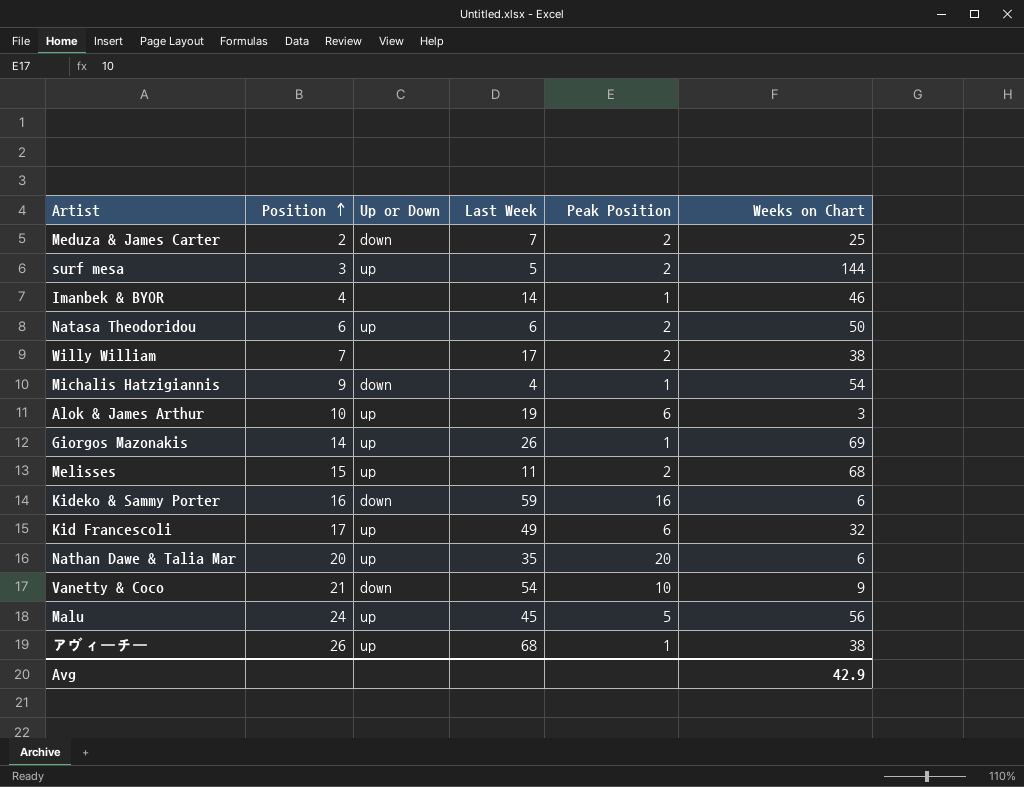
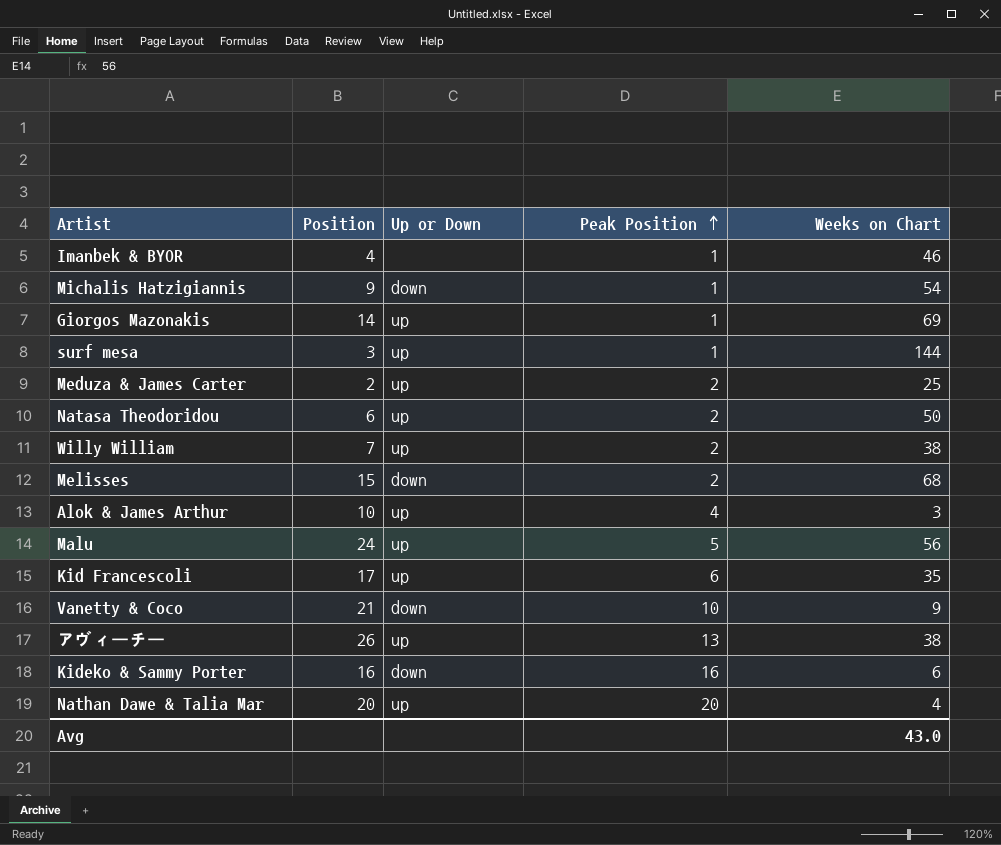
row order: Position ascending -> Peak Position ascending
column Last Week | position: 4 -> none
surf mesa | Peak Position: 2 -> 1
Meduza & James Carter | Up or Down: down -> up
Willy William | Up or Down: none -> up
Melisses | Up or Down: up -> down
Alok & James Arthur | Peak Position: 6 -> 4
Kid Francescoli | Weeks on Chart: 32 -> 35
アヴィーチー | Peak Position: 1 -> 13
Nathan Dawe & Talia Mar | Weeks on Chart: 6 -> 4
Avg | Weeks on Chart: 42.9 -> 43.0

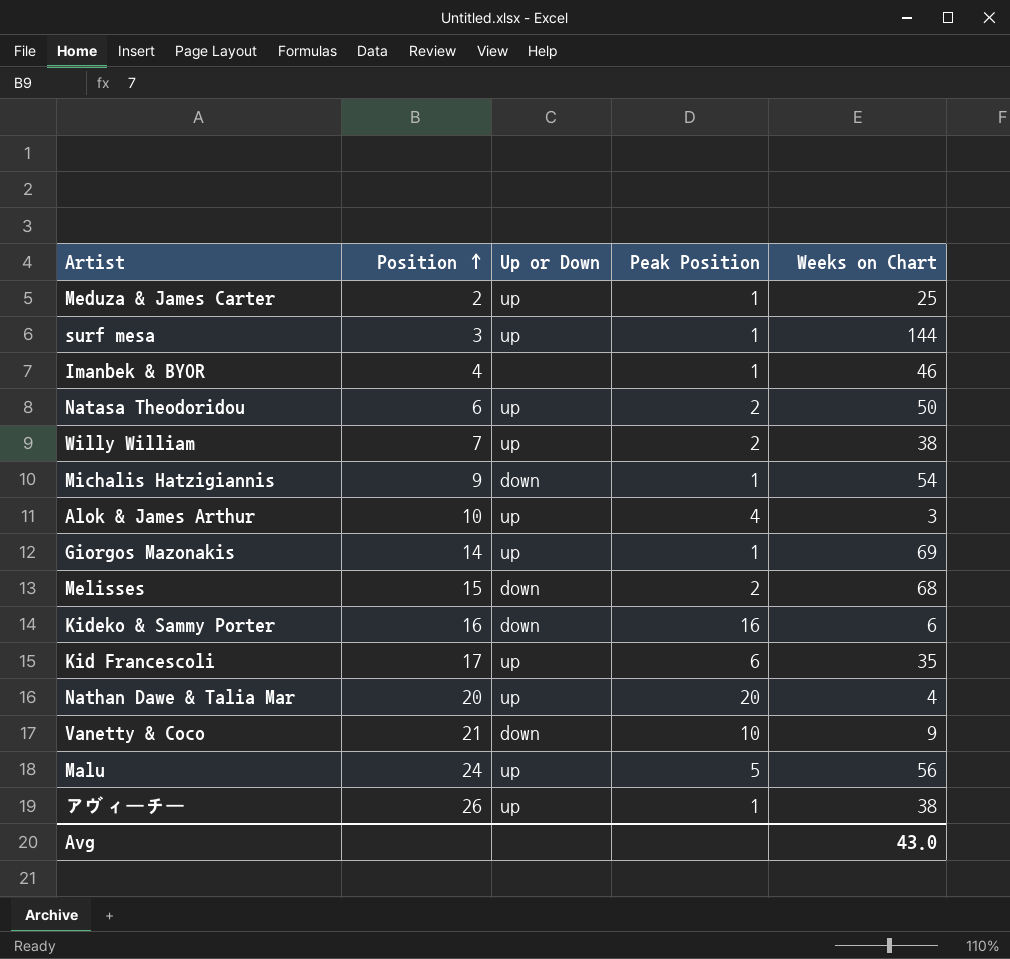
row order: Peak Position ascending -> Position ascending
Meduza & James Carter | Peak Position: 2 -> 1
アヴィーチー | Peak Position: 13 -> 1

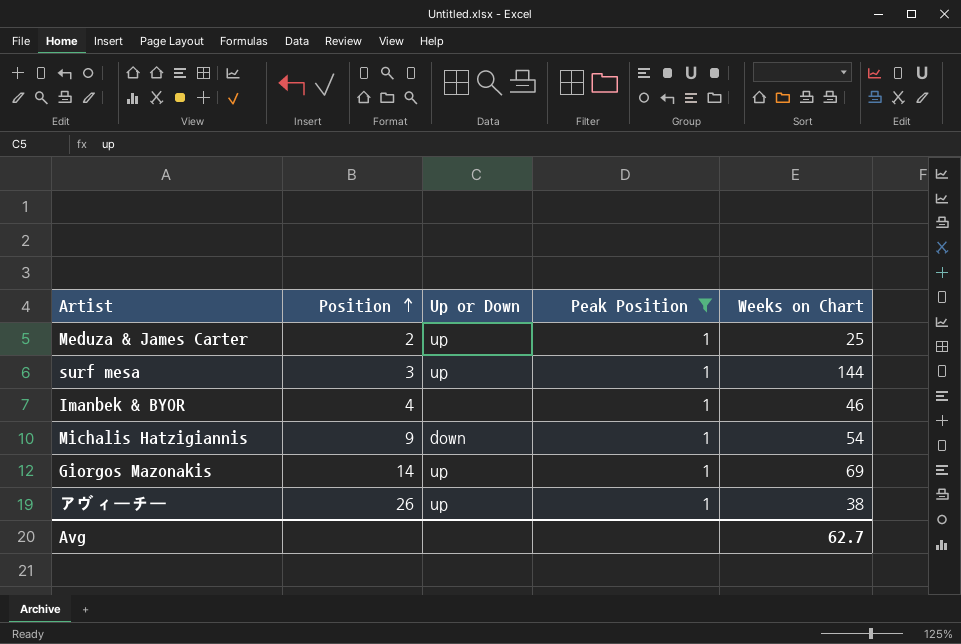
filter: none -> Peak Position = 1
Avg | Weeks on Chart: 43.0 -> 62.7

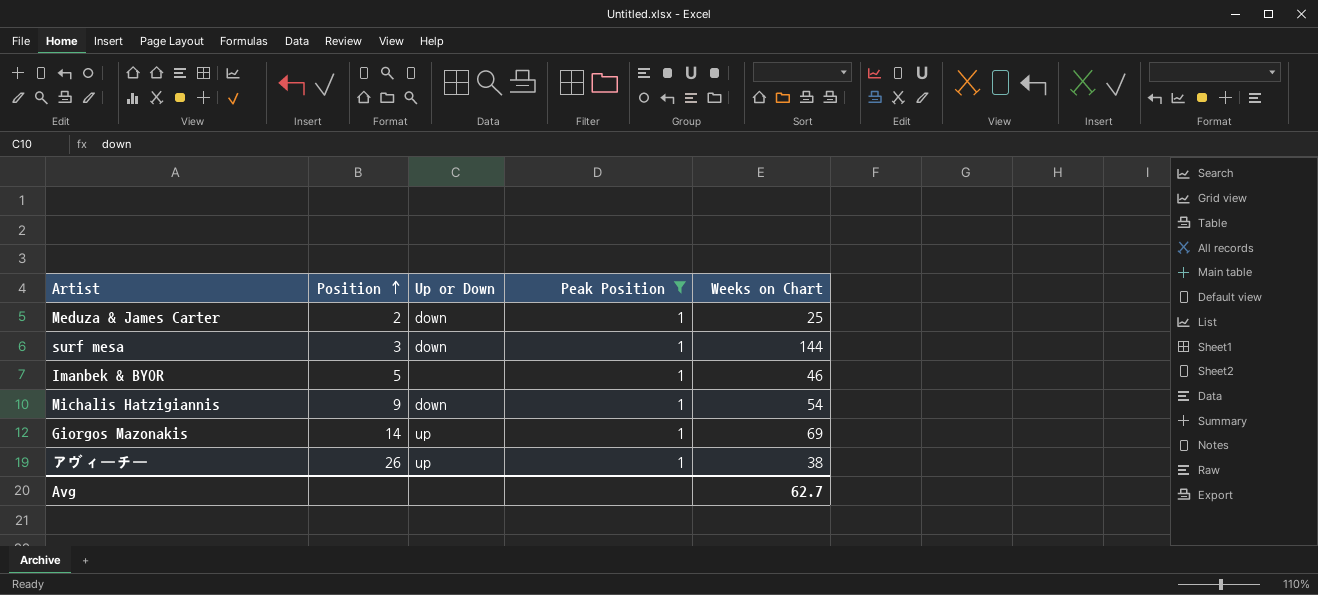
Meduza & James Carter | Up or Down: up -> down
surf mesa | Up or Down: up -> down
Imanbek & BYOR | Position: 4 -> 5

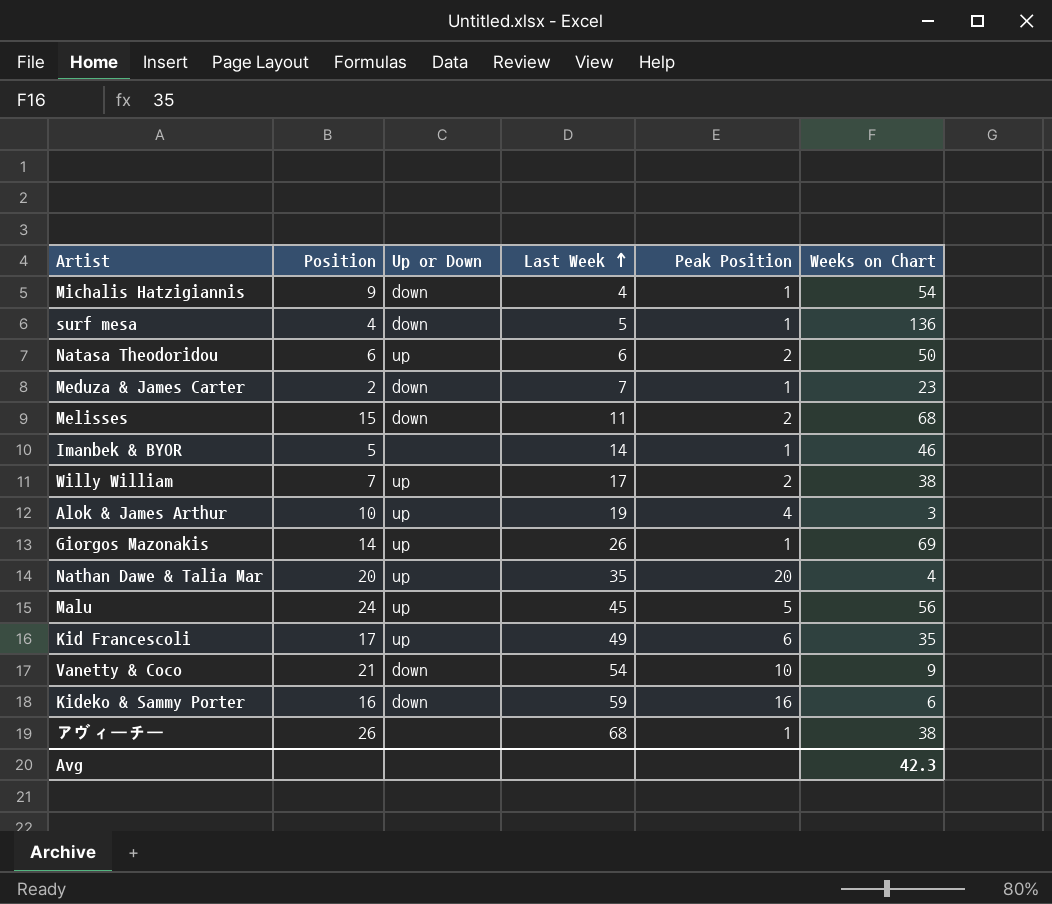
filter: Peak Position = 1 -> none
row order: Position ascending -> Last Week ascending
column Last Week | position: none -> 4
surf mesa | Position: 3 -> 4
surf mesa | Weeks on Chart: 144 -> 136
Meduza & James Carter | Weeks on Chart: 25 -> 23
アヴィーチー | Up or Down: up -> none
Avg | Weeks on Chart: 62.7 -> 42.3

